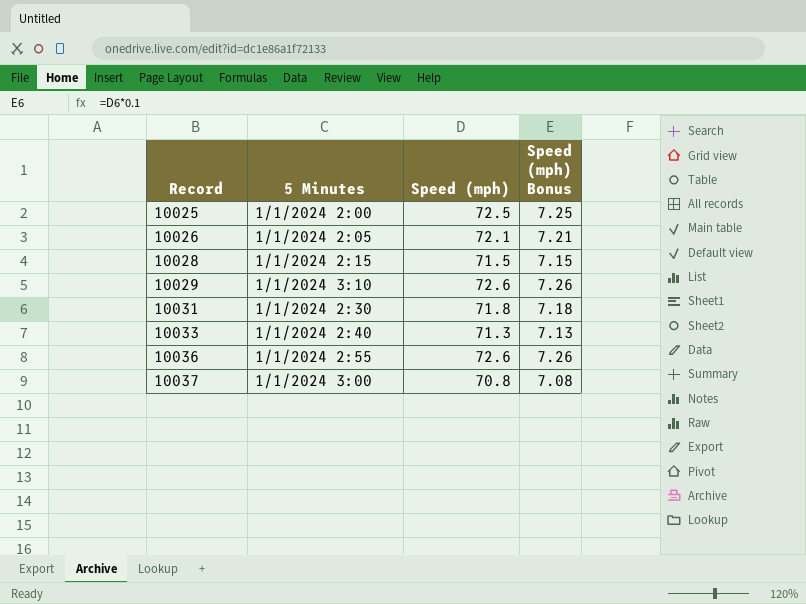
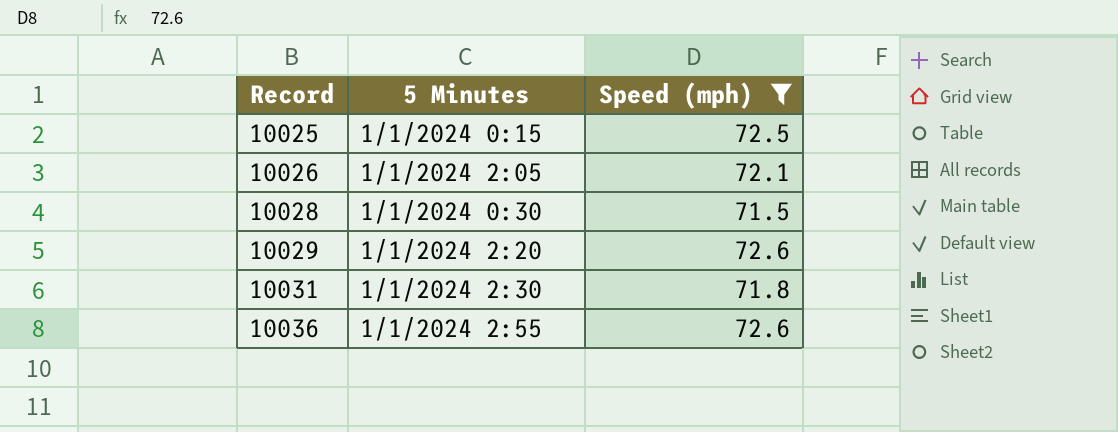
filter: none -> Speed (mph) >= 71.5
column Speed (mph) Bonus | formula: [Speed (mph)] * 0.1 -> none
10025 | 5 Minutes: 1/1/2024 2:00 -> 1/1/2024 0:15
10028 | 5 Minutes: 1/1/2024 2:15 -> 1/1/2024 0:30
10029 | 5 Minutes: 1/1/2024 3:10 -> 1/1/2024 2:20

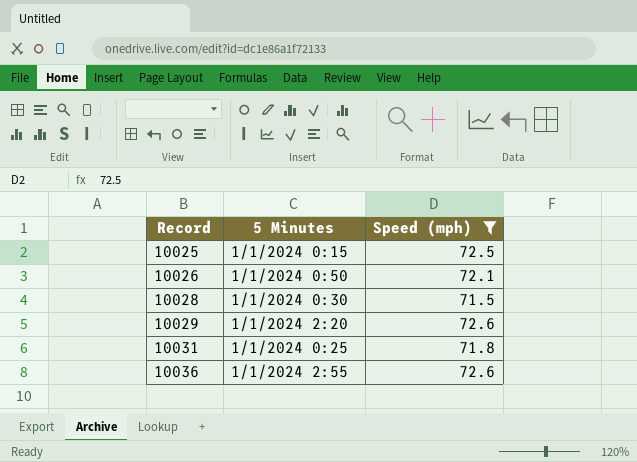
10026 | 5 Minutes: 1/1/2024 2:05 -> 1/1/2024 0:50
10031 | 5 Minutes: 1/1/2024 2:30 -> 1/1/2024 0:25

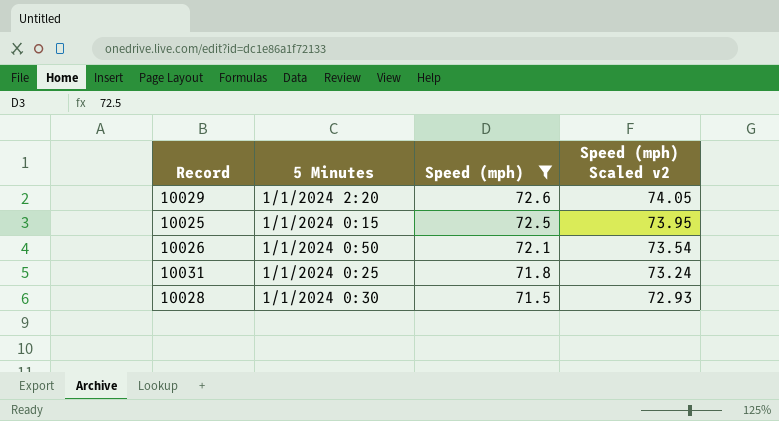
row order: Record ascending -> Speed (mph) descending
column Speed (mph) Scaled v2 | formula: none -> [Speed (mph)] * 1.02
row 10036: 1/1/2024 2:55 | 72.6 -> none

